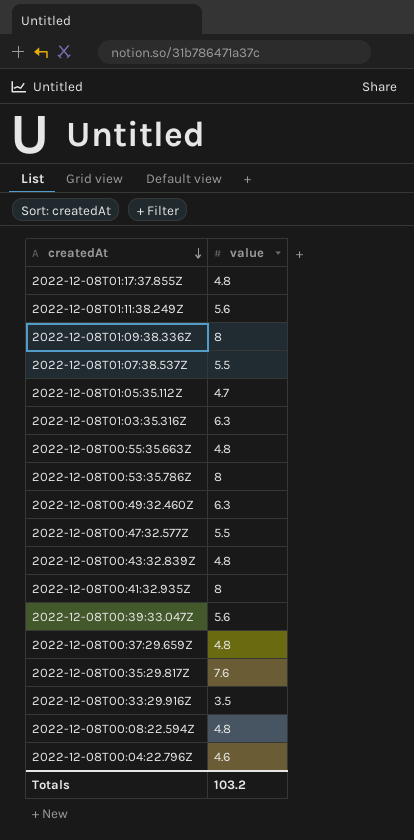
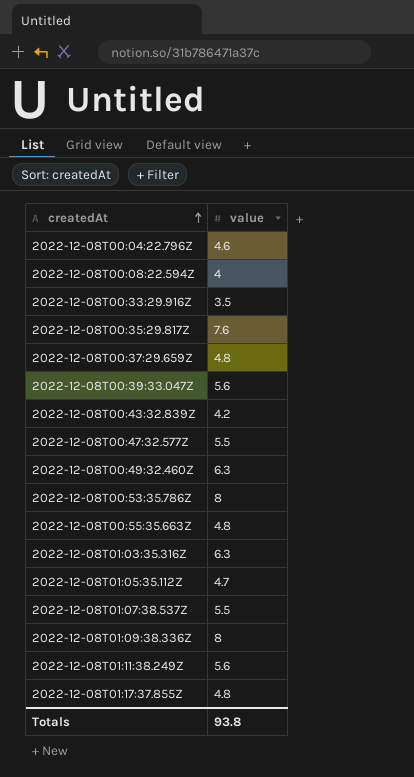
row order: createdAt descending -> createdAt ascending
row 2022-12-08T00:41:32.935Z: 8 -> none
2022-12-08T00:08:22.594Z | value: 4.8 -> 4
2022-12-08T00:43:32.839Z | value: 4.8 -> 4.2
Totals | value: 103.2 -> 93.8

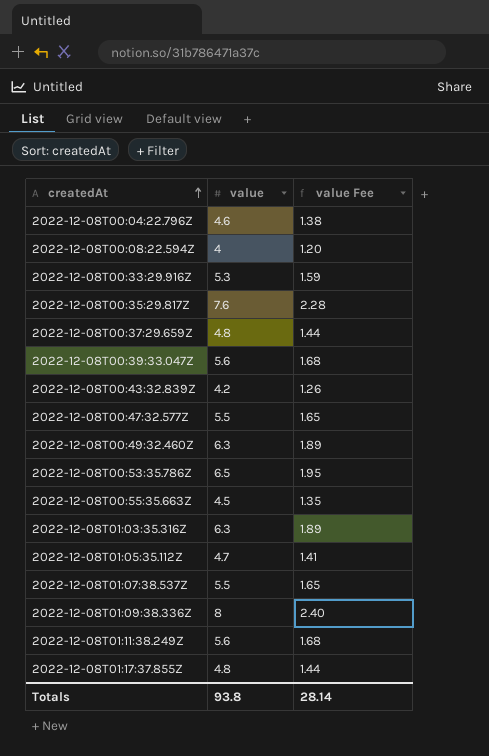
column value Fee | formula: none -> [value] * 0.3
2022-12-08T00:33:29.916Z | value: 3.5 -> 5.3
2022-12-08T00:53:35.786Z | value: 8 -> 6.5
2022-12-08T00:55:35.663Z | value: 4.8 -> 4.5

